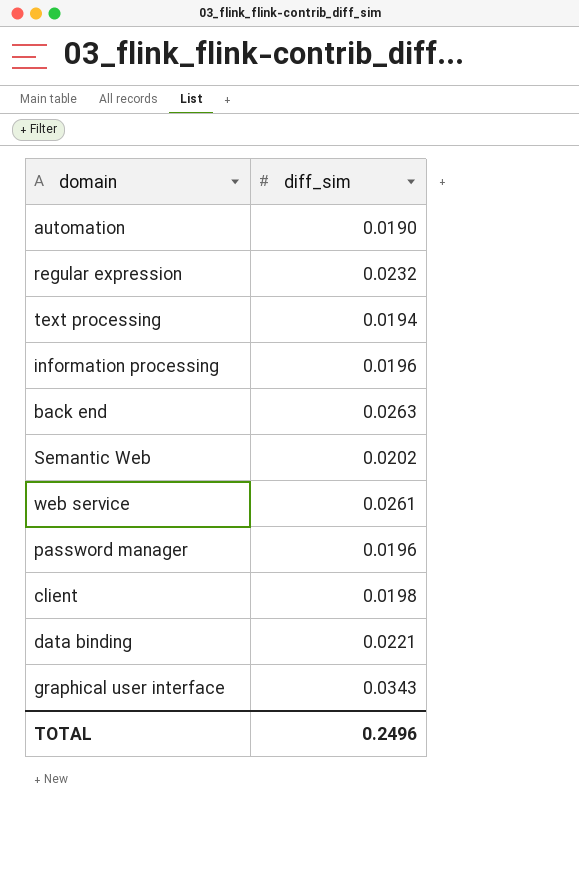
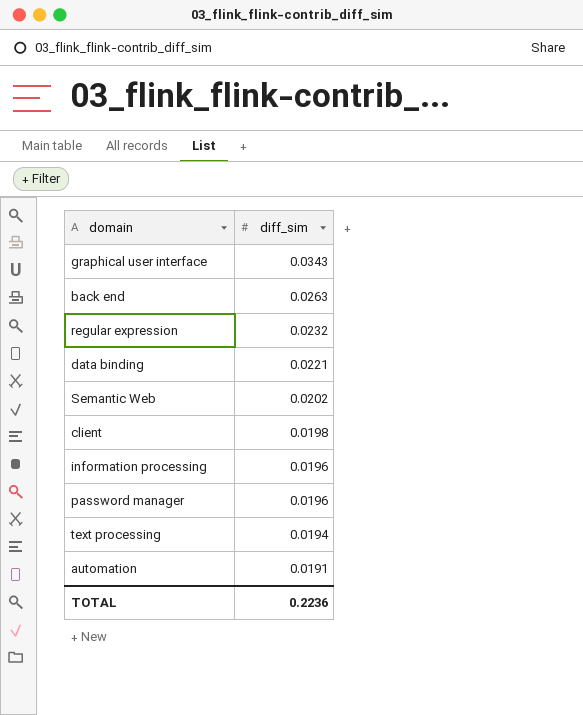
row order: none -> diff_sim descending
row web service: 0.0261 -> none
automation | diff_sim: 0.0190 -> 0.0191
TOTAL | diff_sim: 0.2496 -> 0.2236

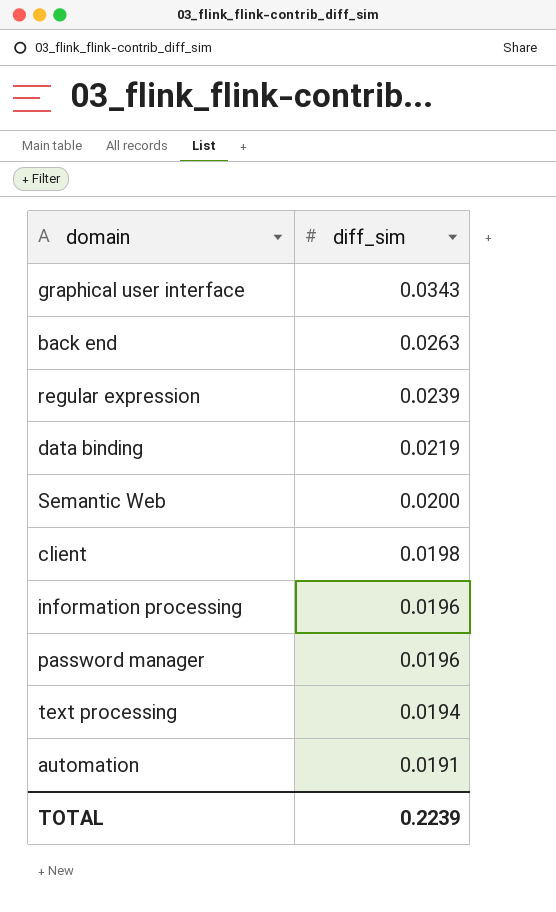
regular expression | diff_sim: 0.0232 -> 0.0239
data binding | diff_sim: 0.0221 -> 0.0219
Semantic Web | diff_sim: 0.0202 -> 0.0200
TOTAL | diff_sim: 0.2236 -> 0.2239

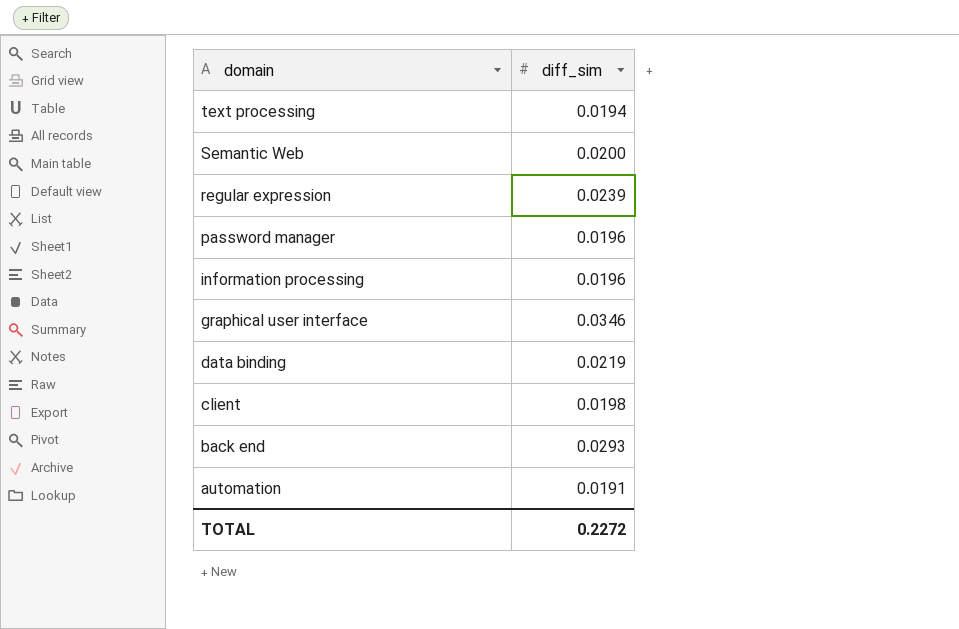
row order: diff_sim descending -> domain descending
graphical user interface | diff_sim: 0.0343 -> 0.0346
back end | diff_sim: 0.0263 -> 0.0293
TOTAL | diff_sim: 0.2239 -> 0.2272

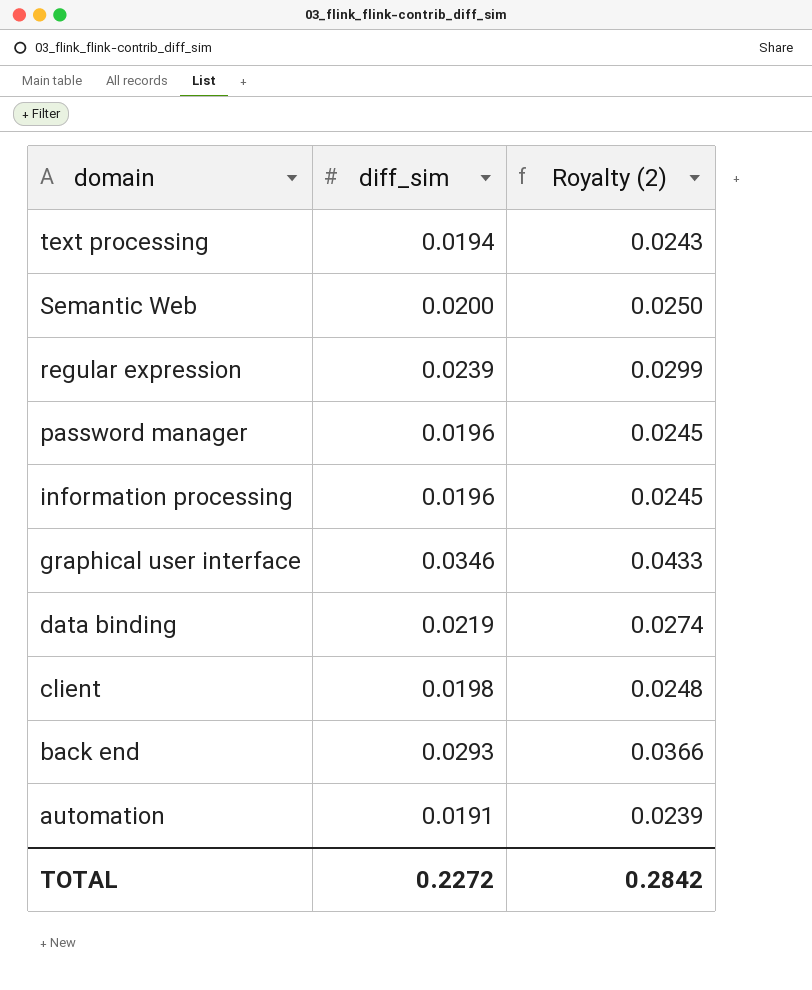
column Royalty (2) | formula: none -> [diff_sim] * 1.25

